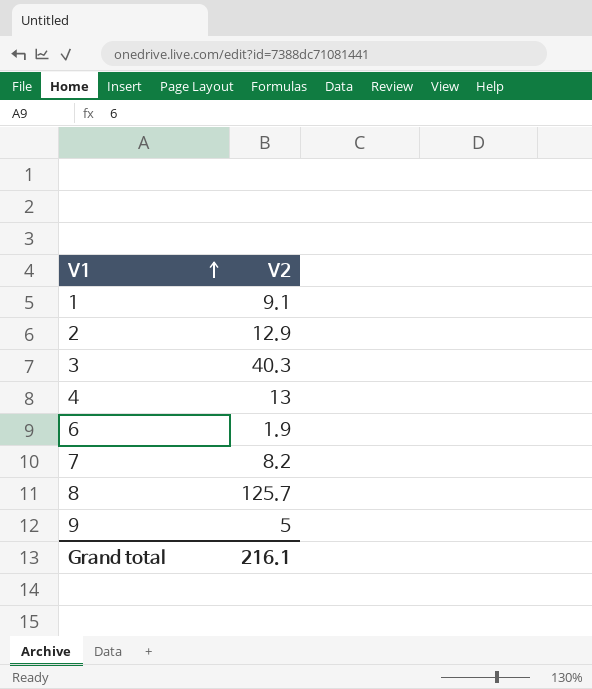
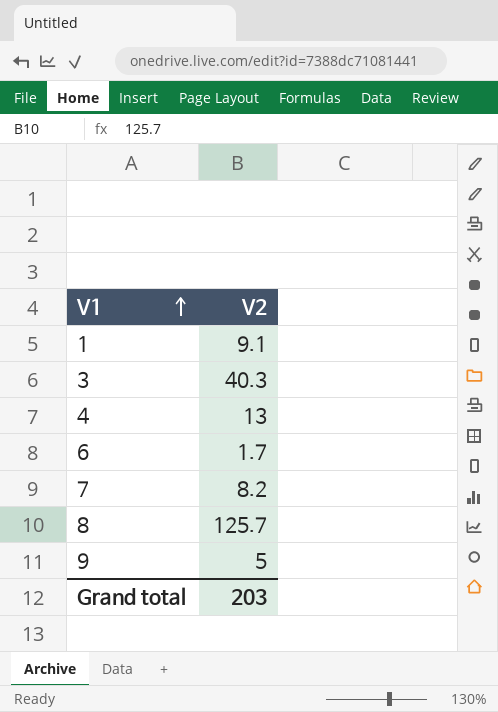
row 2: 12.9 -> none
6 | V2: 1.9 -> 1.7
Grand total | V2: 216.1 -> 203

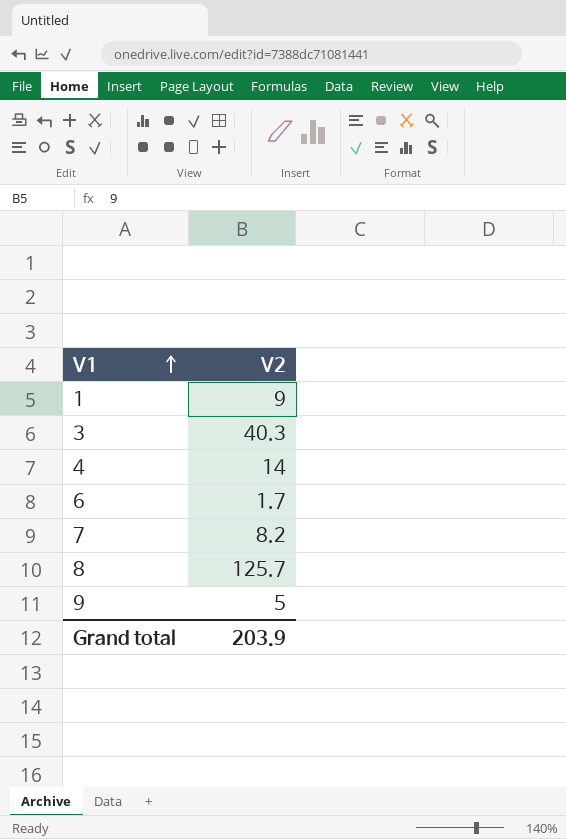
1 | V2: 9.1 -> 9
4 | V2: 13 -> 14
Grand total | V2: 203 -> 203.9

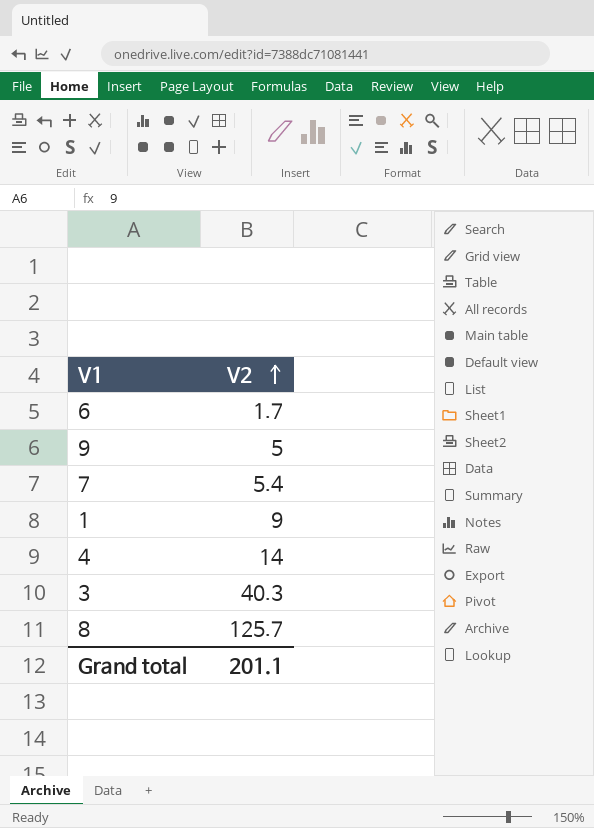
row order: V1 ascending -> V2 ascending
7 | V2: 8.2 -> 5.4
Grand total | V2: 203.9 -> 201.1

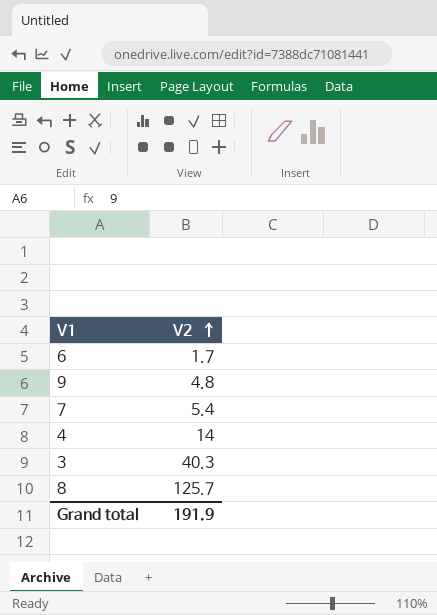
row 1: 9 -> none
9 | V2: 5 -> 4.8
Grand total | V2: 201.1 -> 191.9

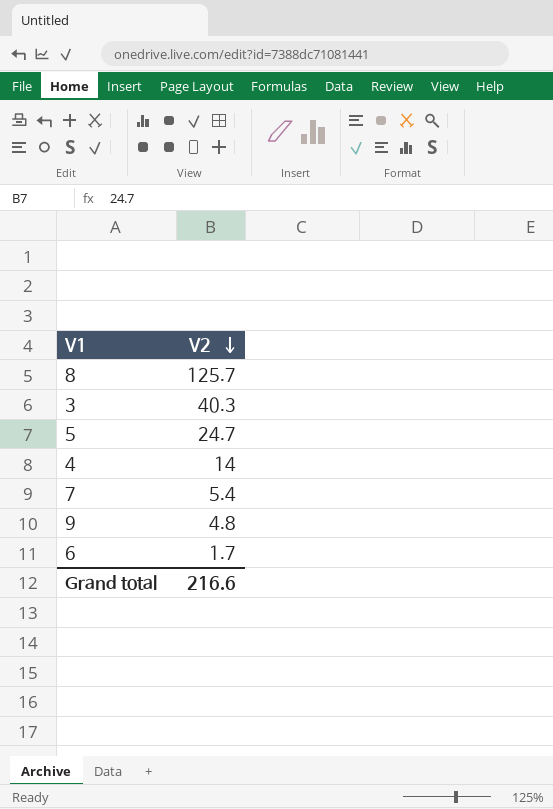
row order: V2 ascending -> V2 descending
row 5: none -> 24.7
Grand total | V2: 191.9 -> 216.6

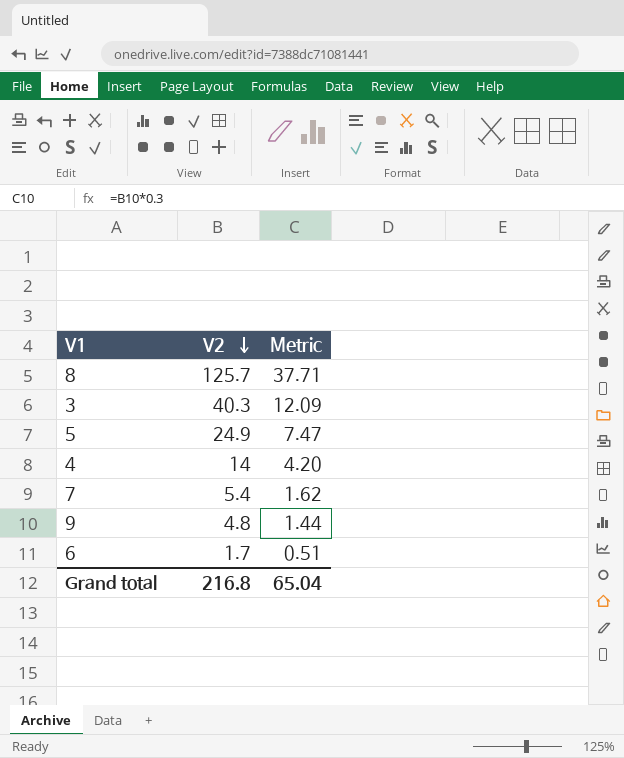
column Metric | formula: none -> [V2] * 0.3
5 | V2: 24.7 -> 24.9
Grand total | V2: 216.6 -> 216.8

